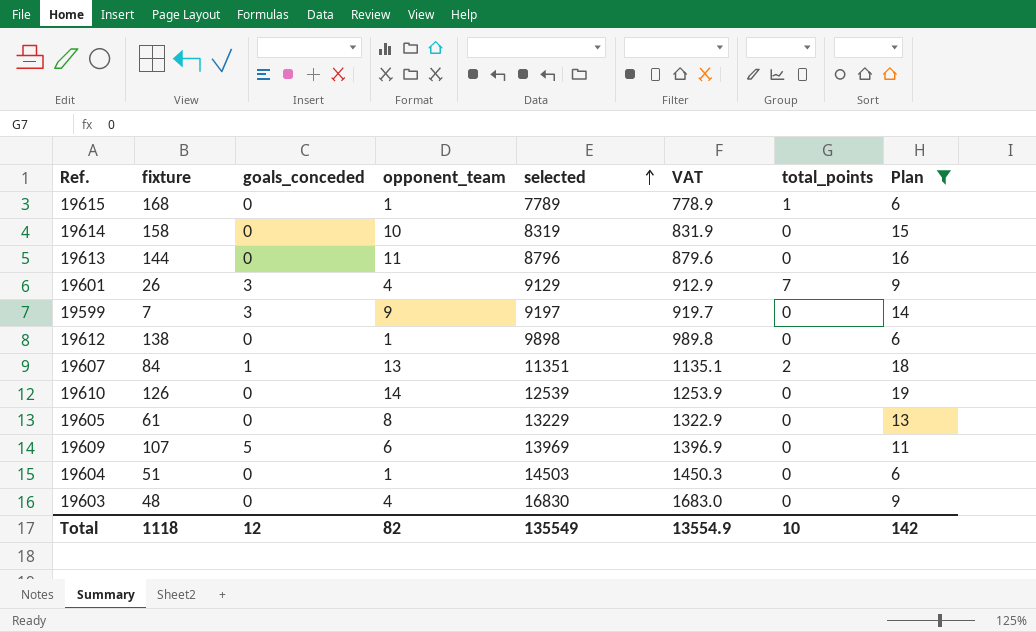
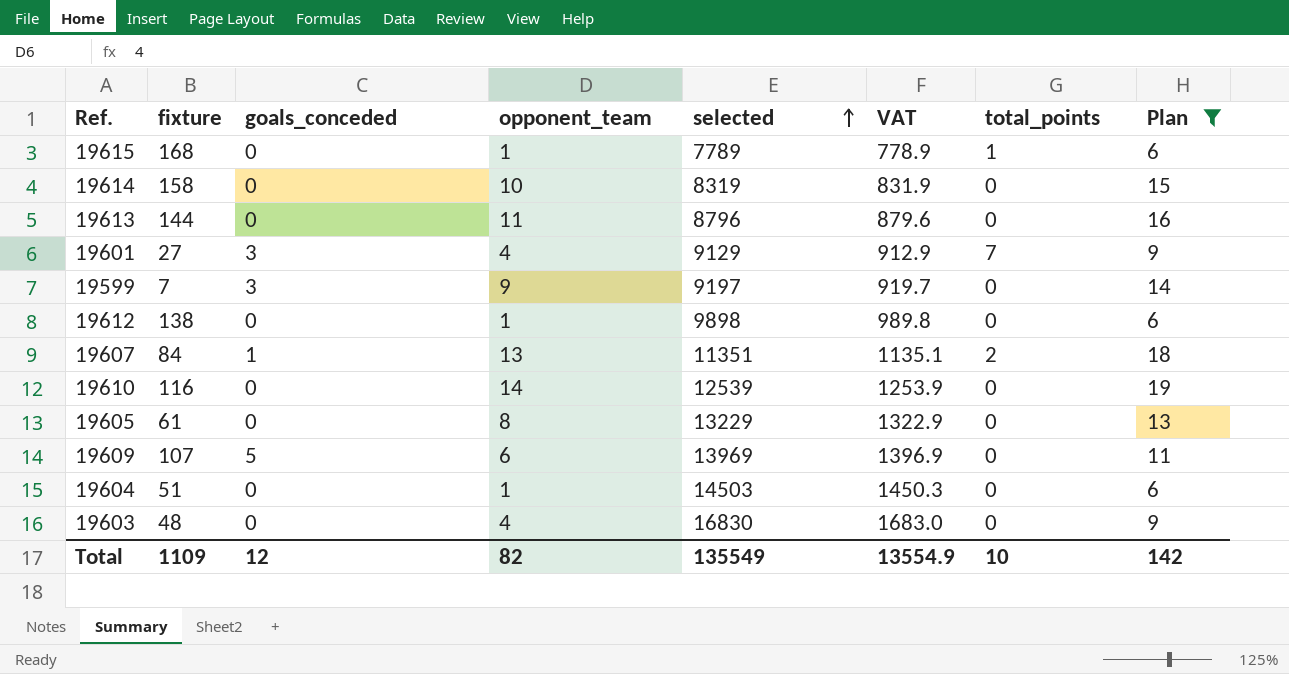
19601 | fixture: 26 -> 27
19610 | fixture: 126 -> 116
Total | fixture: 1118 -> 1109

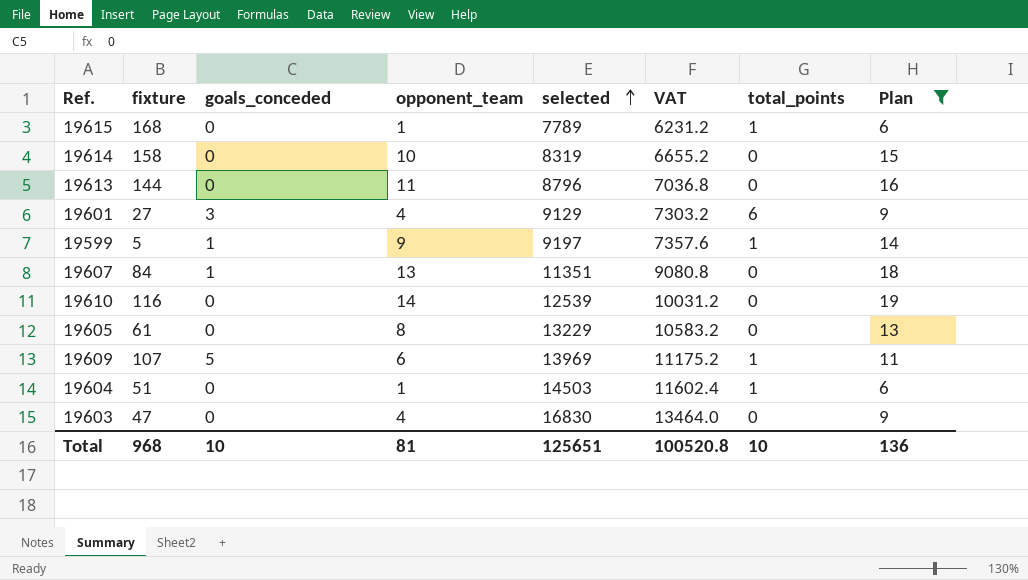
column VAT | formula: [selected] * 0.1 -> [selected] * 0.8
row 19612: 138 | 0 | 1 | 9898 | 989.8 | 0 | 6 -> none
19601 | total_points: 7 -> 6
19599 | fixture: 7 -> 5
19599 | goals_conceded: 3 -> 1
19599 | total_points: 0 -> 1
19607 | total_points: 2 -> 0
19609 | total_points: 0 -> 1
19604 | total_points: 0 -> 1
19603 | fixture: 48 -> 47
Total | fixture: 1109 -> 968
Total | goals_conceded: 12 -> 10
Total | opponent_team: 82 -> 81
Total | selected: 135549 -> 125651
Total | VAT: 13554.9 -> 100520.8
Total | Plan: 142 -> 136

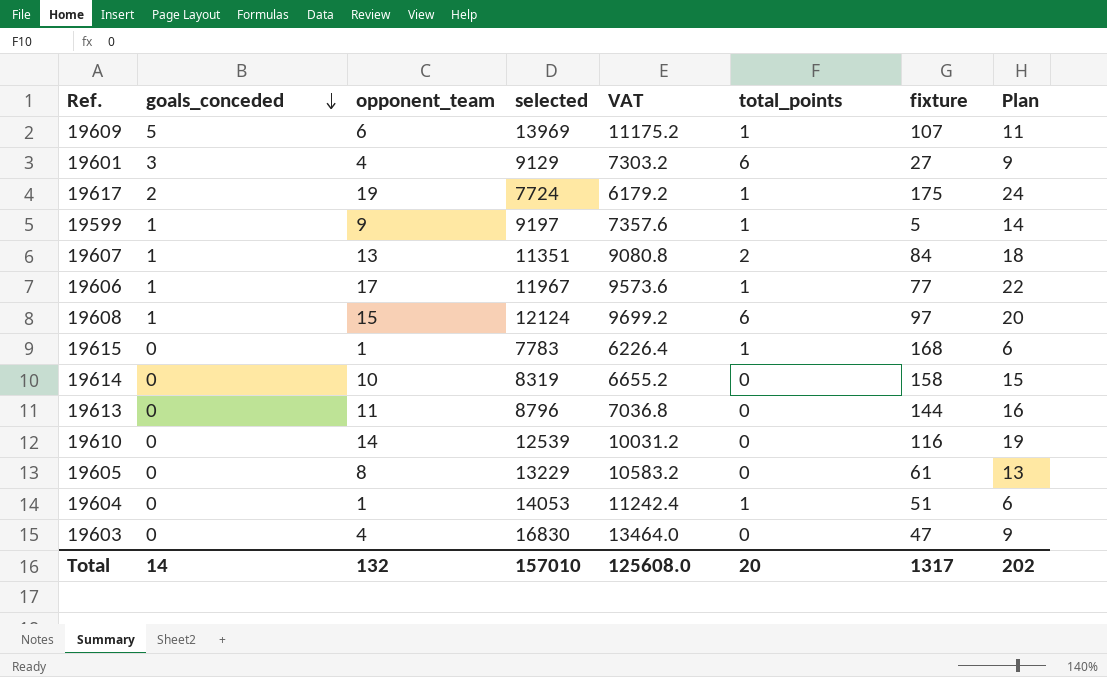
filter: Plan <= 19 -> none
row order: selected ascending -> goals_conceded descending
column fixture | position: 2 -> 7
19607 | total_points: 0 -> 2
19615 | selected: 7789 -> 7783
19615 | VAT: 6231.2 -> 6226.4
19604 | selected: 14503 -> 14053
19604 | VAT: 11602.4 -> 11242.4
Total | goals_conceded: 10 -> 14
Total | opponent_team: 81 -> 132
Total | selected: 125651 -> 157010
Total | VAT: 100520.8 -> 125608.0
Total | total_points: 10 -> 20
Total | fixture: 968 -> 1317
Total | Plan: 136 -> 202

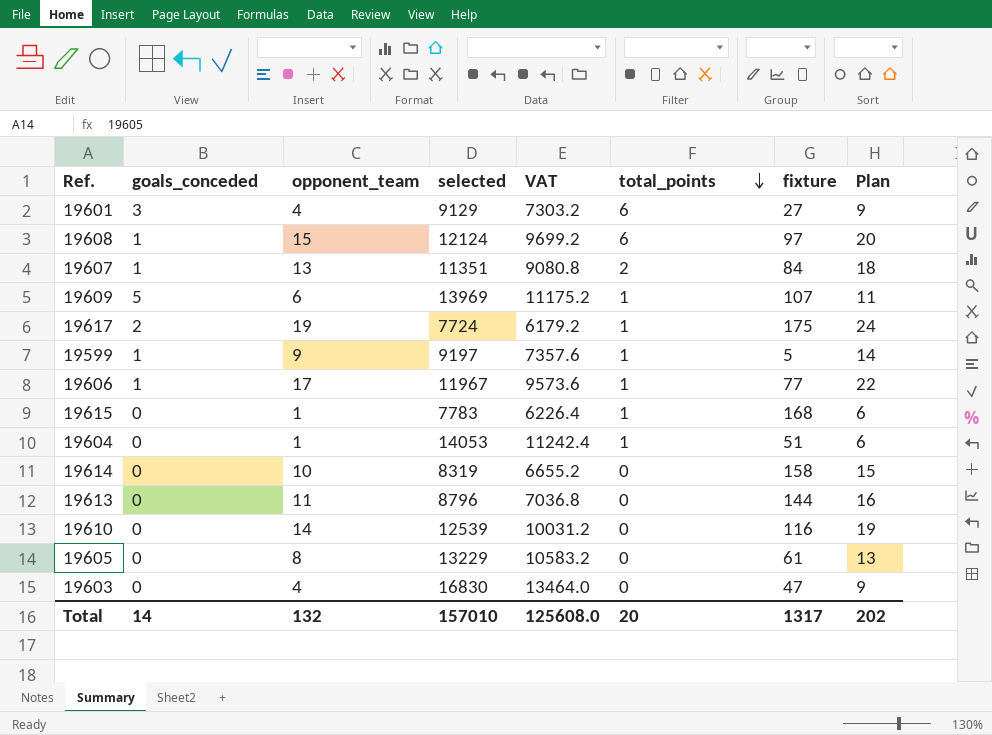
row order: goals_conceded descending -> total_points descending

